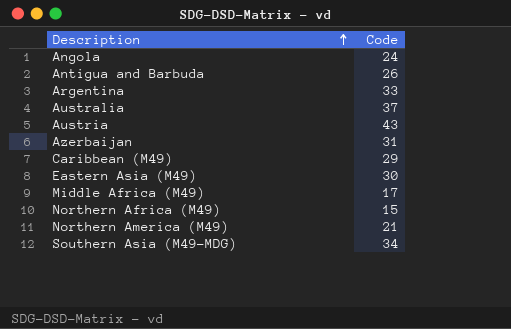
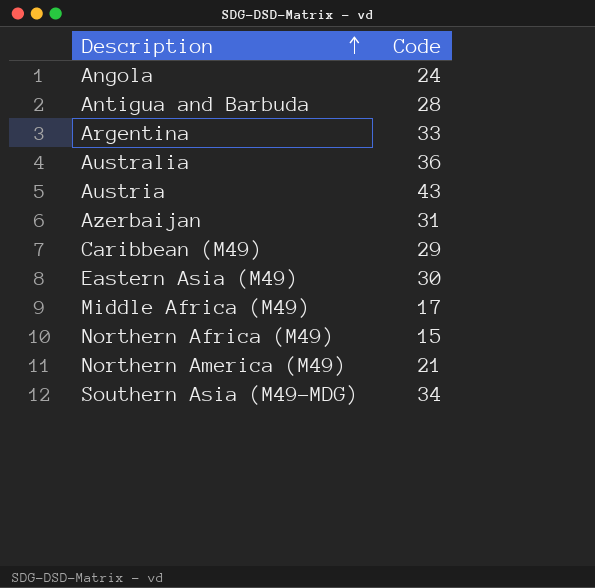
Antigua and Barbuda | Code: 26 -> 28
Australia | Code: 37 -> 36

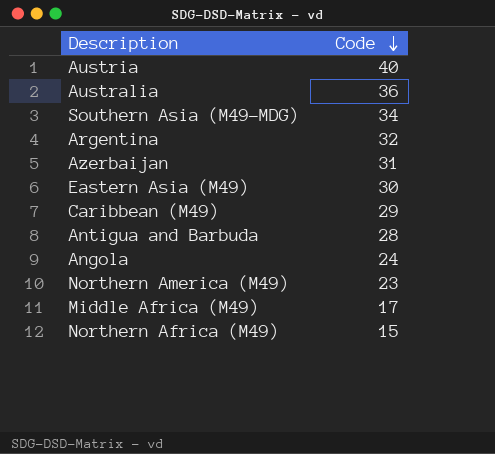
row order: Description ascending -> Code descending
Austria | Code: 43 -> 40
Argentina | Code: 33 -> 32
Northern America (M49) | Code: 21 -> 23

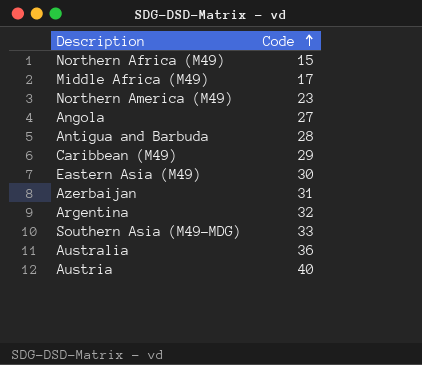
row order: Code descending -> Code ascending
Angola | Code: 24 -> 27
Southern Asia (M49-MDG) | Code: 34 -> 33

